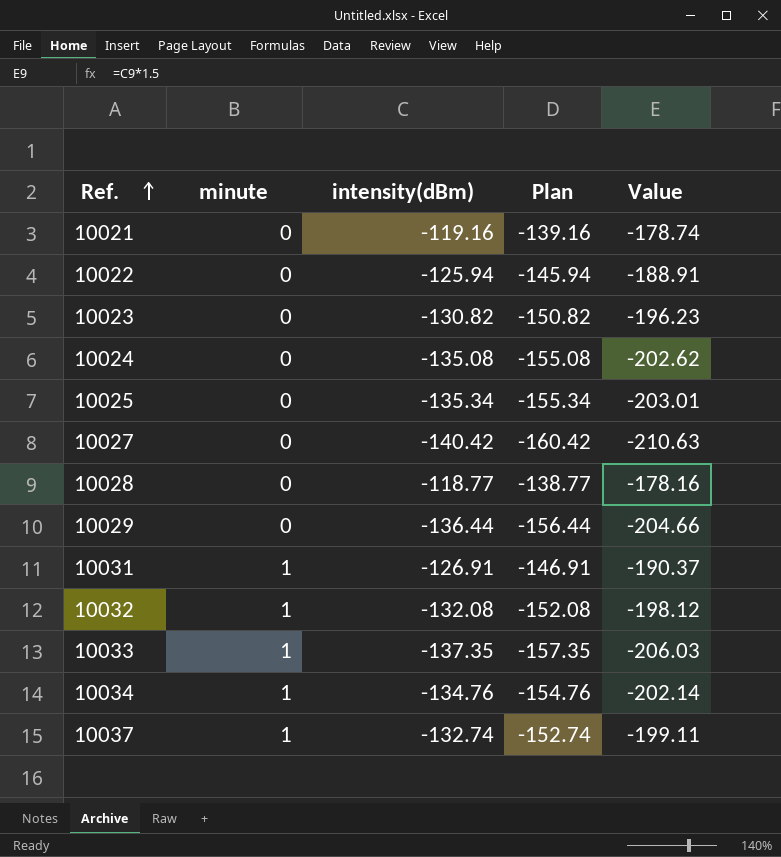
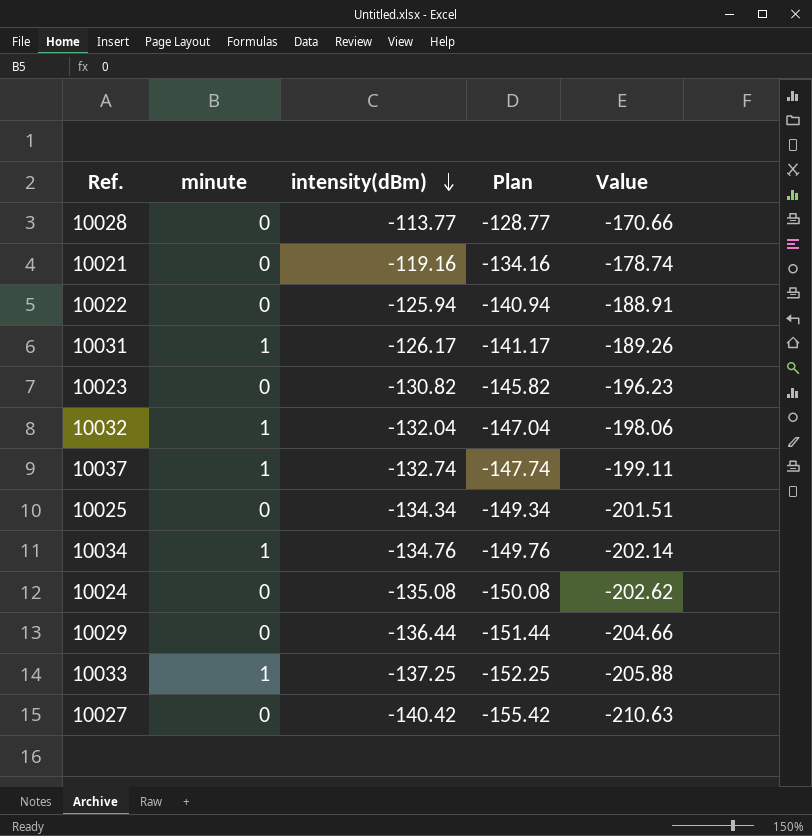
row order: Ref. ascending -> intensity(dBm) descending
column Plan | formula: [intensity(dBm)] - 20 -> [intensity(dBm)] - 15
10028 | intensity(dBm): -118.77 -> -113.77
10028 | Value: -178.16 -> -170.66
10031 | intensity(dBm): -126.91 -> -126.17
10031 | Value: -190.37 -> -189.26
10032 | intensity(dBm): -132.08 -> -132.04
10032 | Value: -198.12 -> -198.06
10025 | intensity(dBm): -135.34 -> -134.34
10025 | Value: -203.01 -> -201.51
10033 | intensity(dBm): -137.35 -> -137.25
10033 | Value: -206.03 -> -205.88

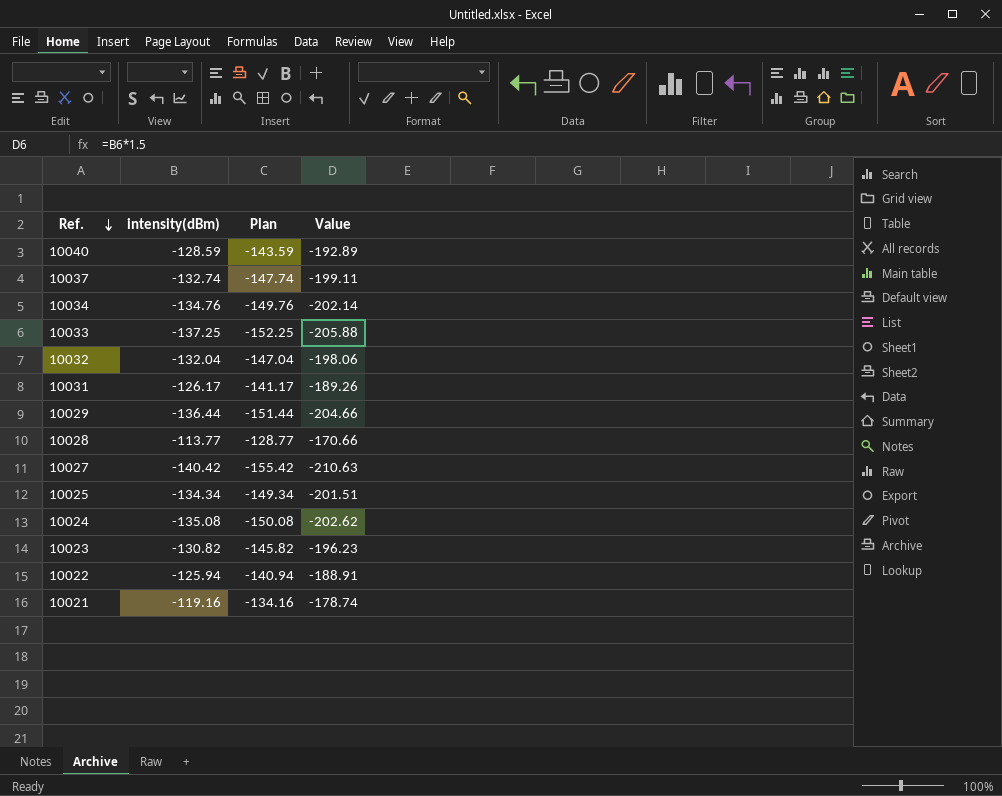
row order: intensity(dBm) descending -> Ref. descending
column minute | position: 2 -> none
row 10040: none -> -128.59 | -143.59 | -192.89

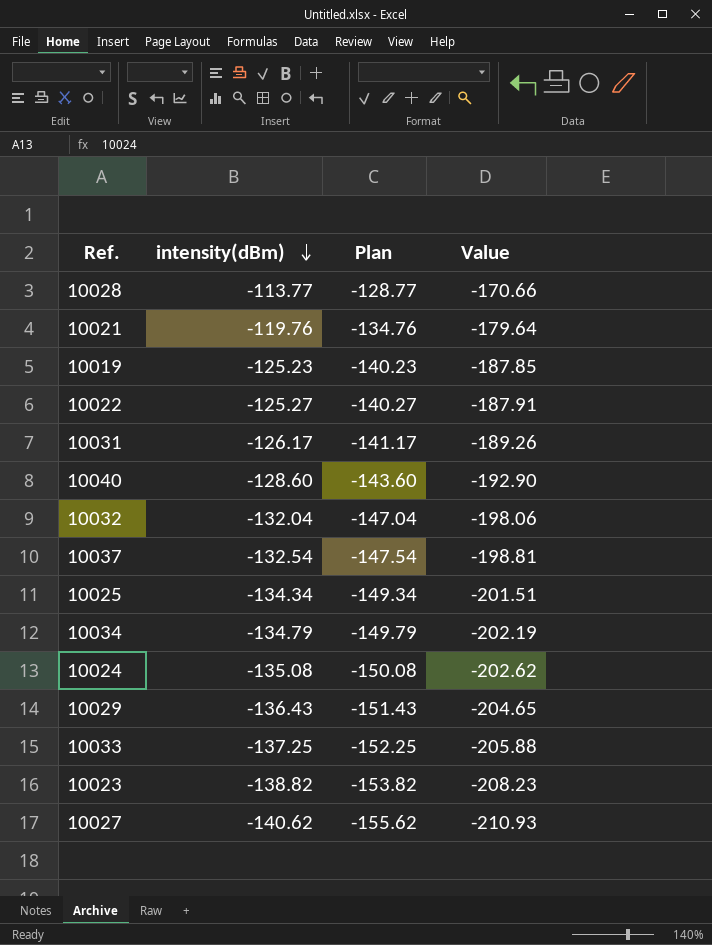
row order: Ref. descending -> intensity(dBm) descending
10021 | intensity(dBm): -119.16 -> -119.76
10021 | Plan: -134.16 -> -134.76
10021 | Value: -178.74 -> -179.64
row 10019: none -> -125.23 | -140.23 | -187.85
10022 | intensity(dBm): -125.94 -> -125.27
10022 | Plan: -140.94 -> -140.27
10022 | Value: -188.91 -> -187.91
10040 | intensity(dBm): -128.59 -> -128.60
10040 | Plan: -143.59 -> -143.60
10040 | Value: -192.89 -> -192.90
10037 | intensity(dBm): -132.74 -> -132.54
10037 | Plan: -147.74 -> -147.54
10037 | Value: -199.11 -> -198.81
10034 | intensity(dBm): -134.76 -> -134.79
10034 | Plan: -149.76 -> -149.79
10034 | Value: -202.14 -> -202.19
10029 | intensity(dBm): -136.44 -> -136.43
10029 | Plan: -151.44 -> -151.43
10029 | Value: -204.66 -> -204.65
10023 | intensity(dBm): -130.82 -> -138.82
10023 | Plan: -145.82 -> -153.82
10023 | Value: -196.23 -> -208.23
10027 | intensity(dBm): -140.42 -> -140.62
10027 | Plan: -155.42 -> -155.62
10027 | Value: -210.63 -> -210.93

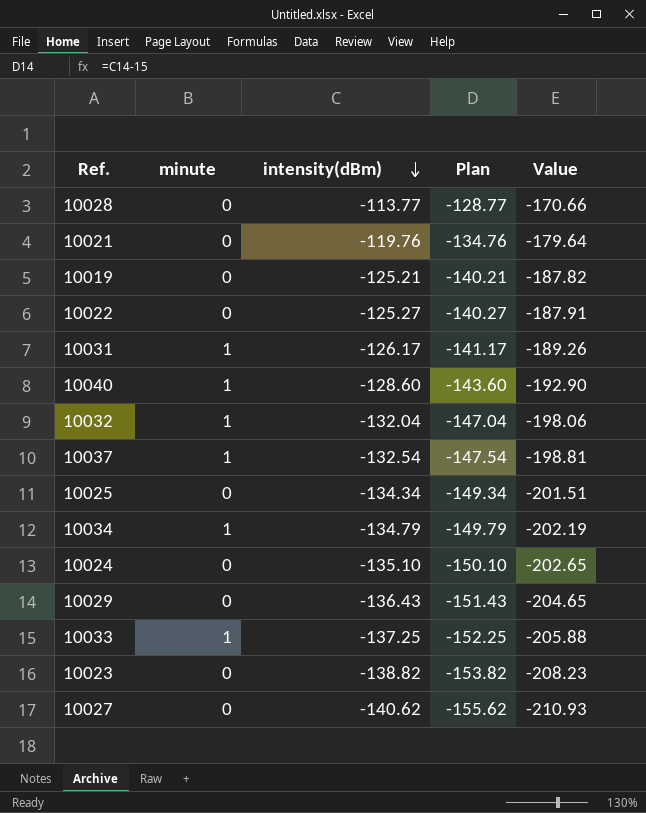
column minute | position: none -> 2
10019 | intensity(dBm): -125.23 -> -125.21
10019 | Plan: -140.23 -> -140.21
10019 | Value: -187.85 -> -187.82
10024 | intensity(dBm): -135.08 -> -135.10
10024 | Plan: -150.08 -> -150.10
10024 | Value: -202.62 -> -202.65

